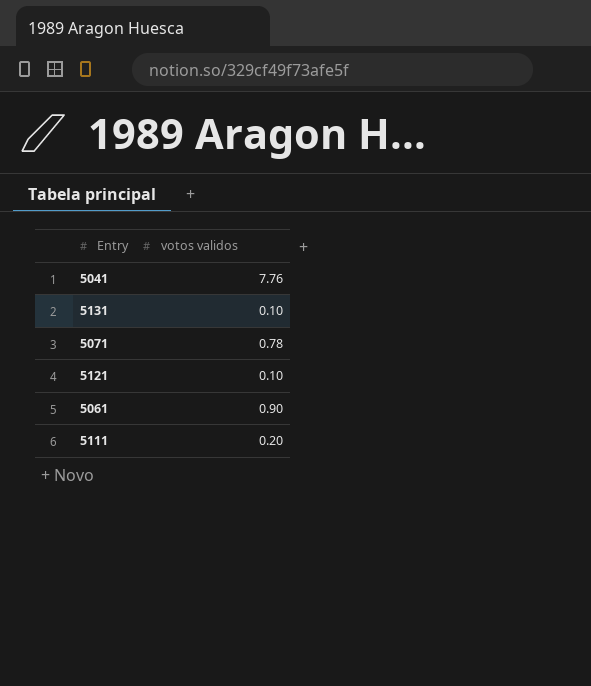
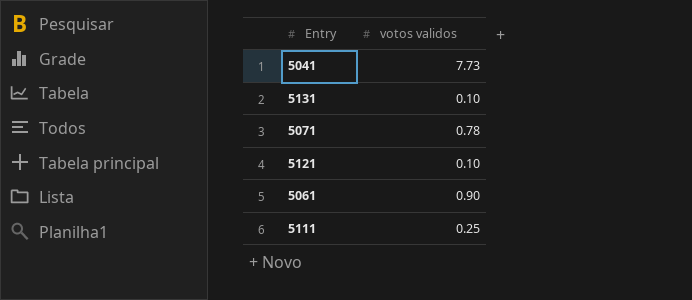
5041 | votos validos: 7.76 -> 7.73
5111 | votos validos: 0.20 -> 0.25

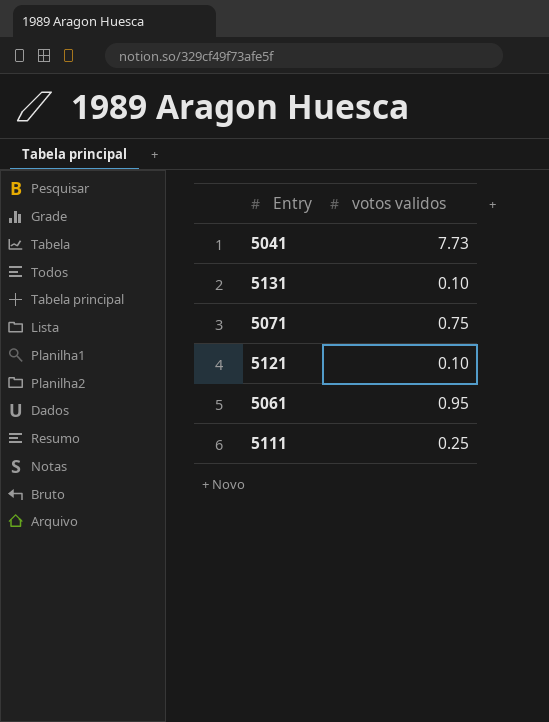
5071 | votos validos: 0.78 -> 0.75
5061 | votos validos: 0.90 -> 0.95

